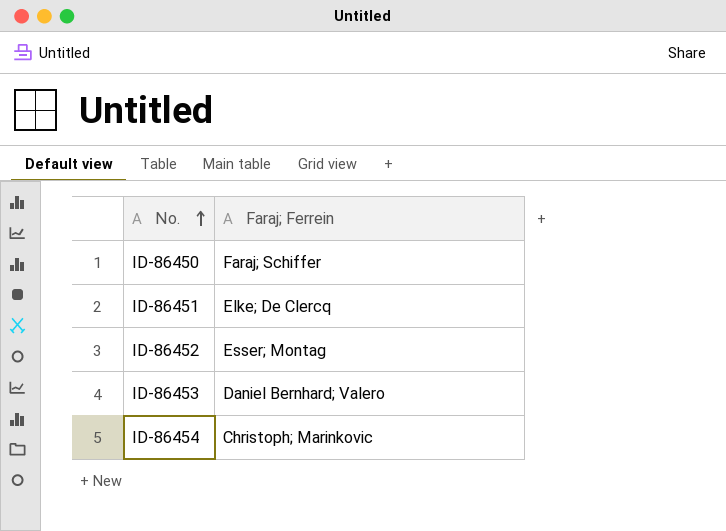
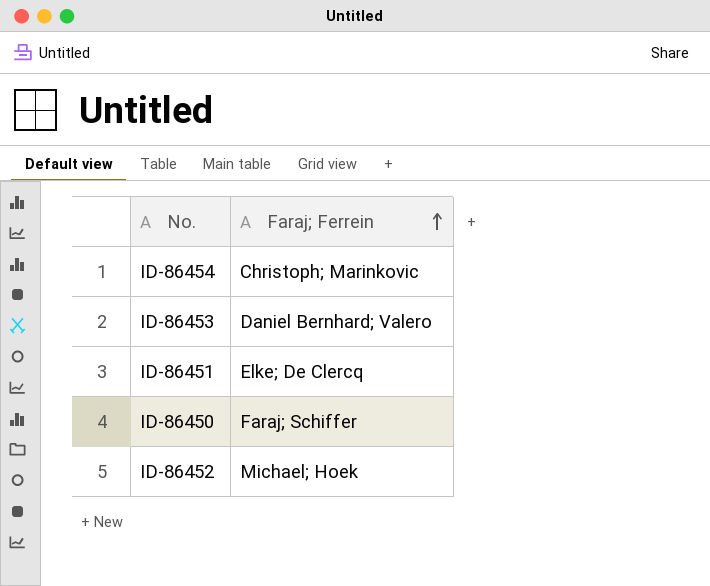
row order: No. ascending -> Faraj; Ferrein ascending
ID-86452 | Faraj; Ferrein: Esser; Montag -> Michael; Hoek

